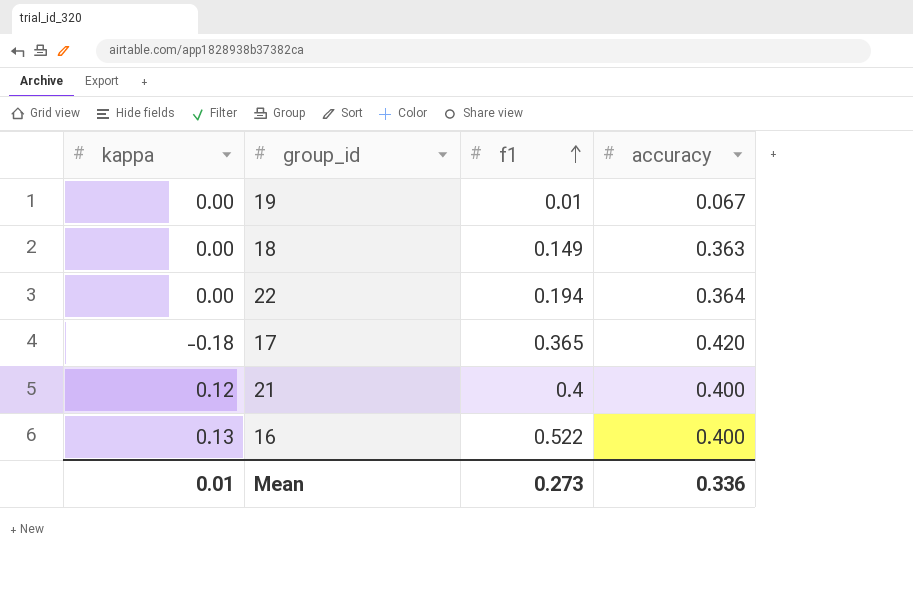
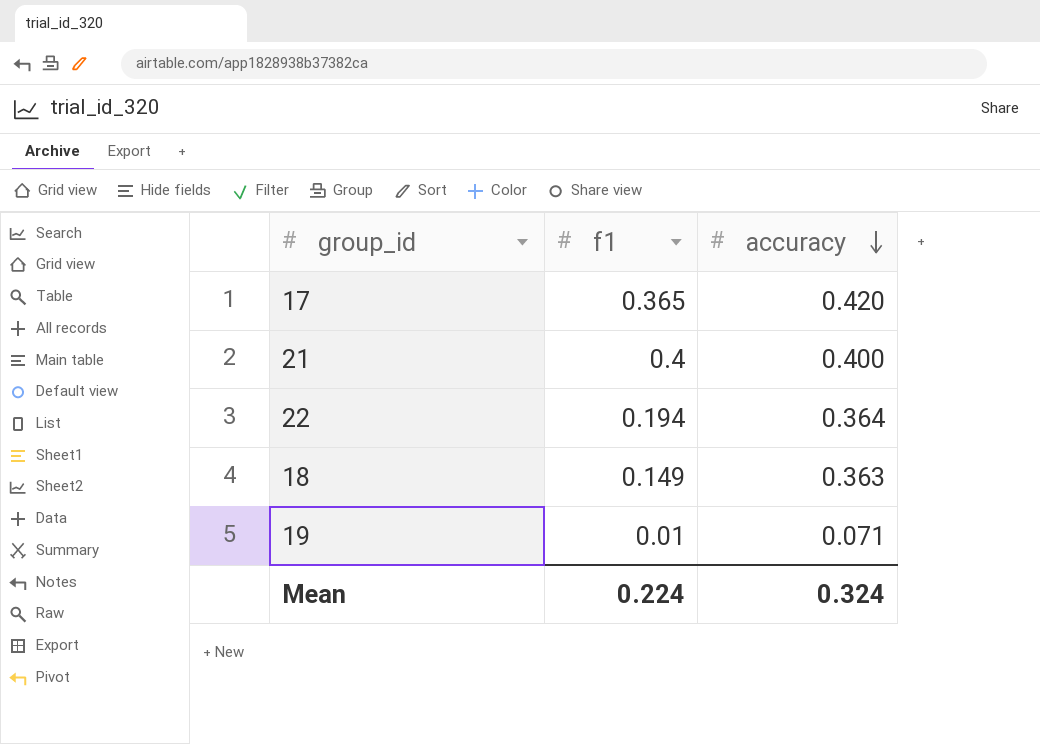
row order: f1 ascending -> accuracy descending
column kappa | position: 1 -> none
row 16: 0.13 | 0.522 | 0.400 -> none
19 | accuracy: 0.067 -> 0.071
Mean | f1: 0.273 -> 0.224
Mean | accuracy: 0.336 -> 0.324

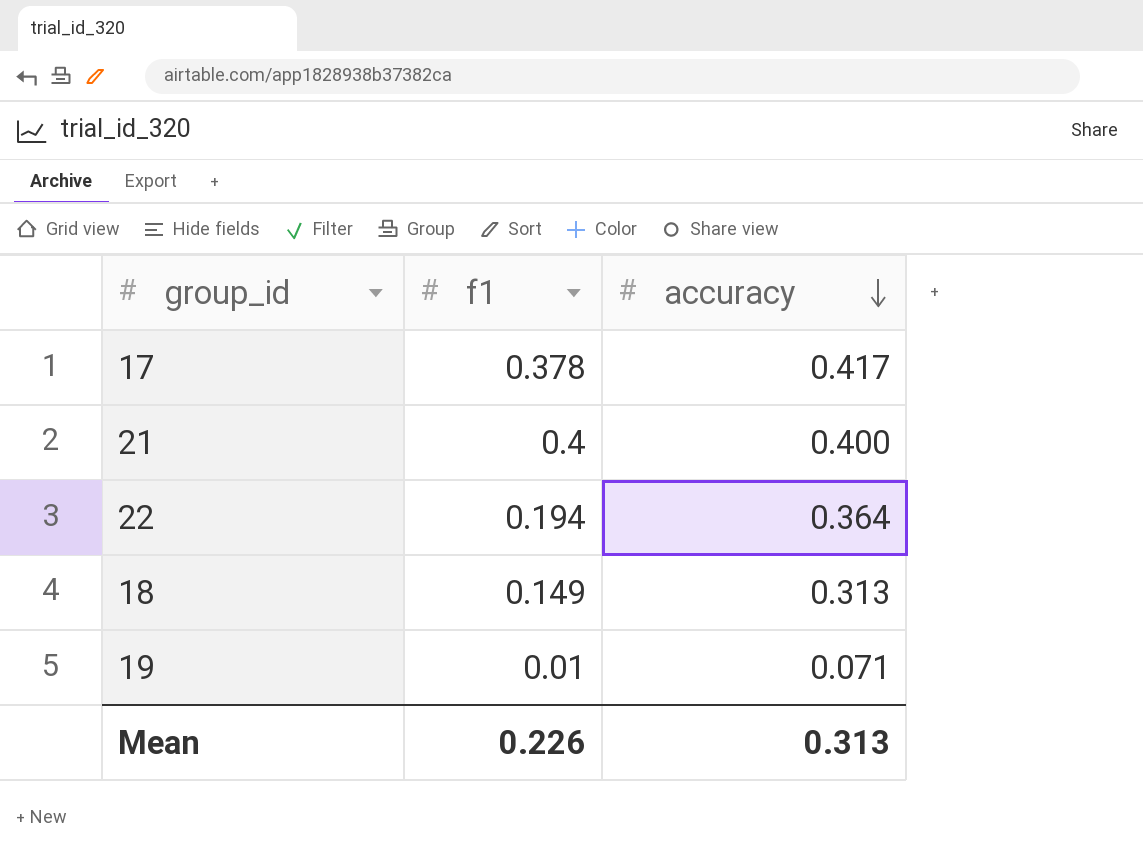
17 | f1: 0.365 -> 0.378
17 | accuracy: 0.420 -> 0.417
18 | accuracy: 0.363 -> 0.313
Mean | f1: 0.224 -> 0.226
Mean | accuracy: 0.324 -> 0.313

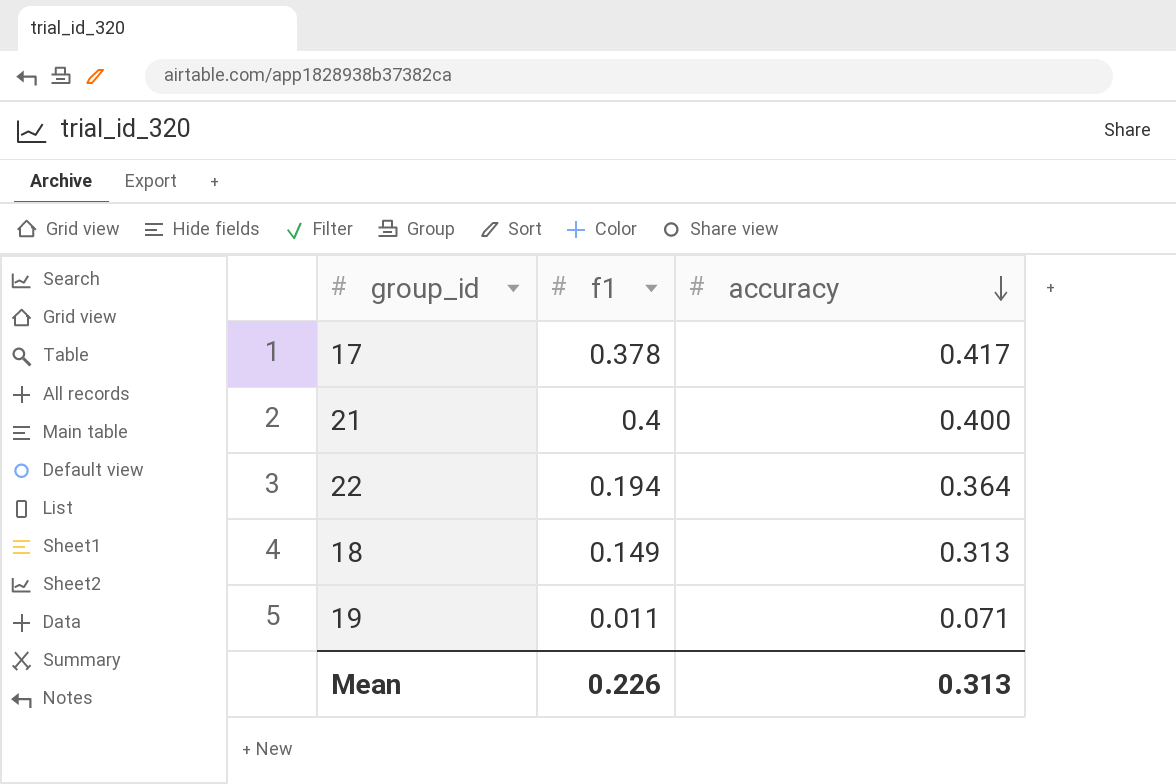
19 | f1: 0.01 -> 0.011

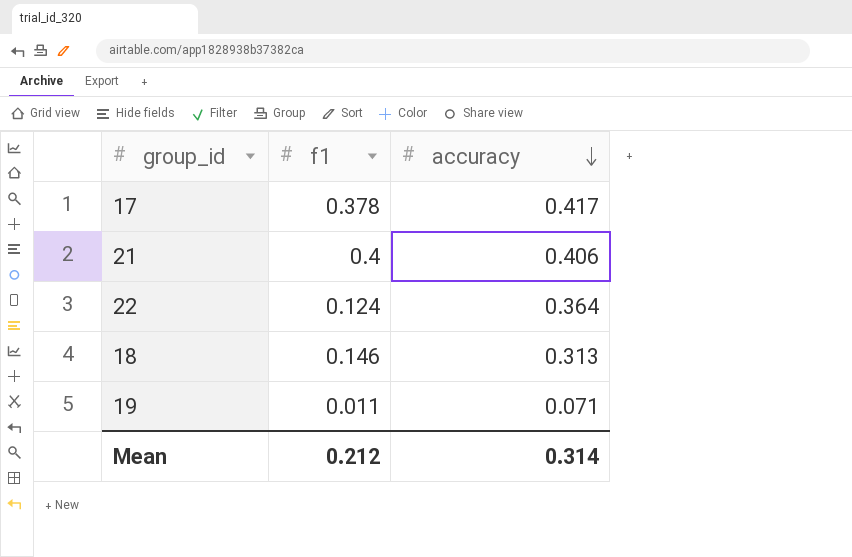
21 | accuracy: 0.400 -> 0.406
22 | f1: 0.194 -> 0.124
18 | f1: 0.149 -> 0.146
Mean | f1: 0.226 -> 0.212
Mean | accuracy: 0.313 -> 0.314

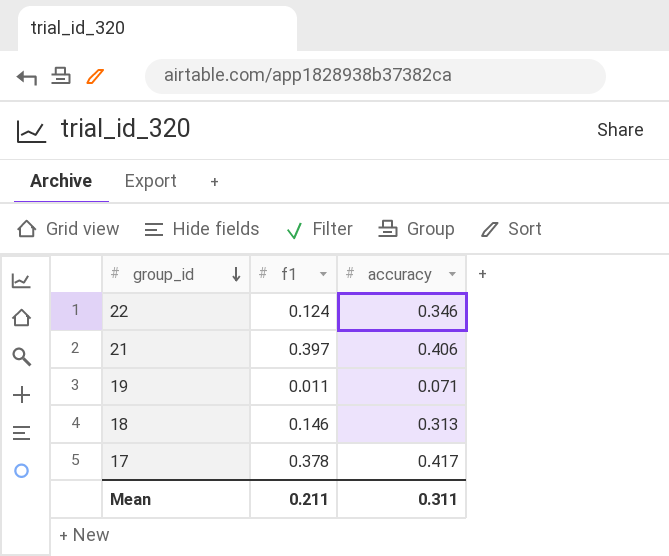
row order: accuracy descending -> group_id descending
22 | accuracy: 0.364 -> 0.346
21 | f1: 0.4 -> 0.397
Mean | f1: 0.212 -> 0.211
Mean | accuracy: 0.314 -> 0.311

